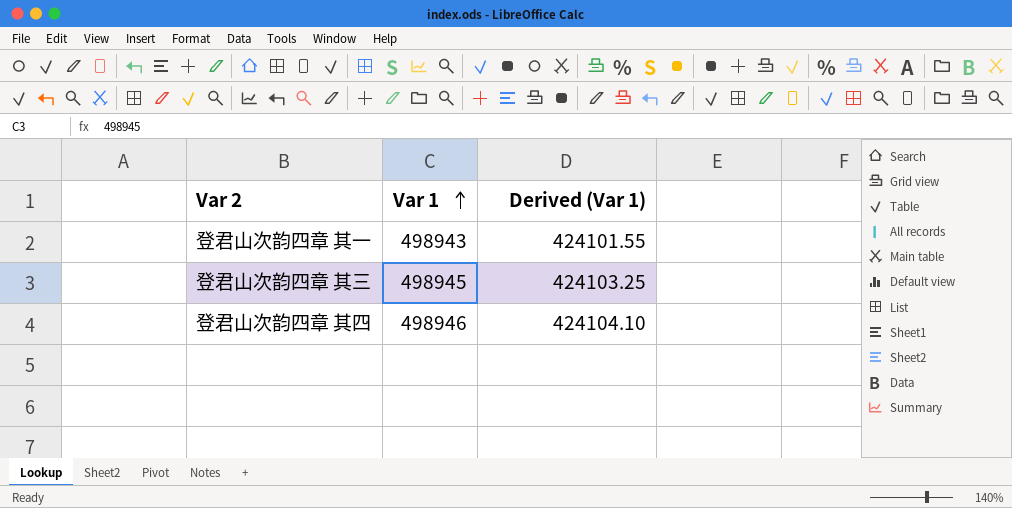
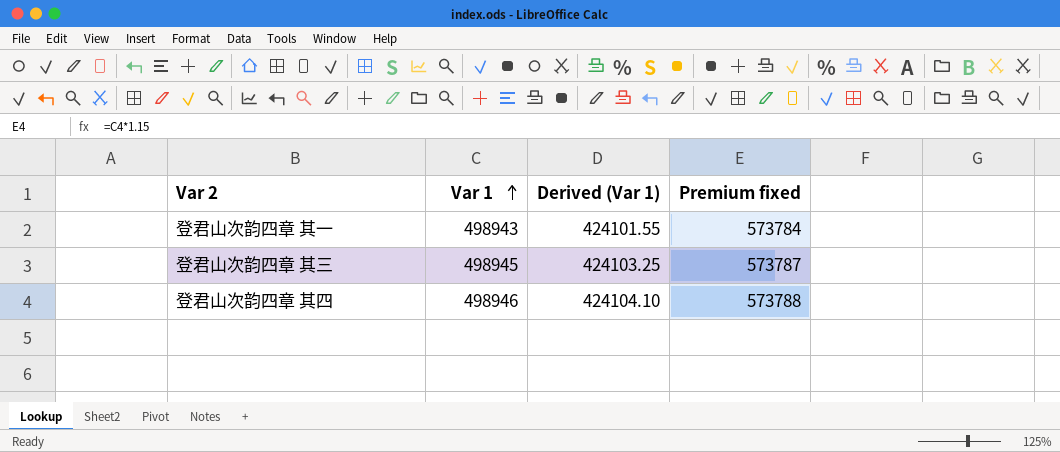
column Premium fixed | formula: none -> [Var 1] * 1.15

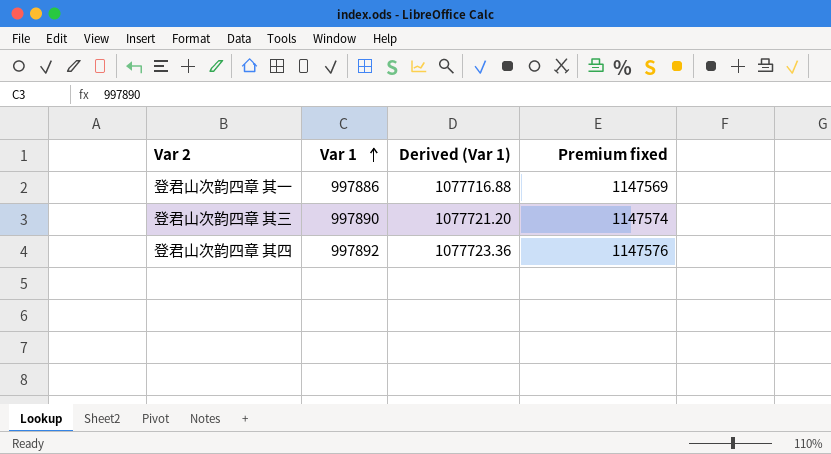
column Derived (Var 1) | formula: [Var 1] * 0.85 -> [Var 1] * 1.08
登君山次韵四章 其一 | Var 1: 498943 -> 997886
登君山次韵四章 其一 | Premium fixed: 573784 -> 1147569
登君山次韵四章 其三 | Var 1: 498945 -> 997890
登君山次韵四章 其三 | Premium fixed: 573787 -> 1147574
登君山次韵四章 其四 | Var 1: 498946 -> 997892
登君山次韵四章 其四 | Premium fixed: 573788 -> 1147576

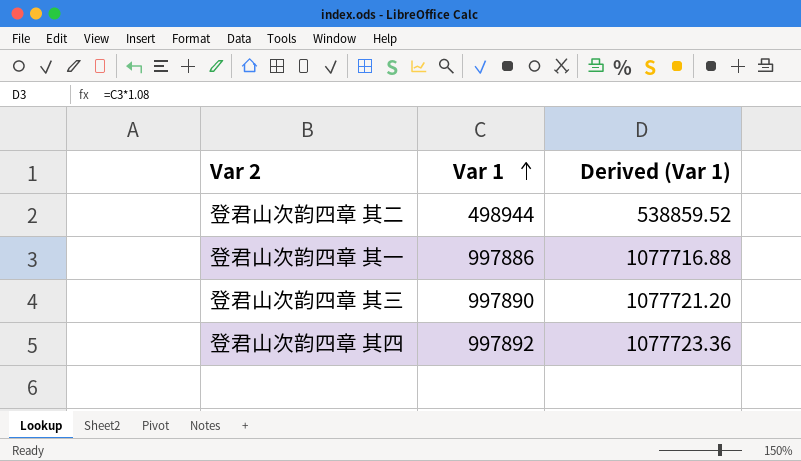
column Premium fixed | formula: [Var 1] * 1.15 -> none
row 登君山次韵四章 其二: none -> 498944 | 538859.52

